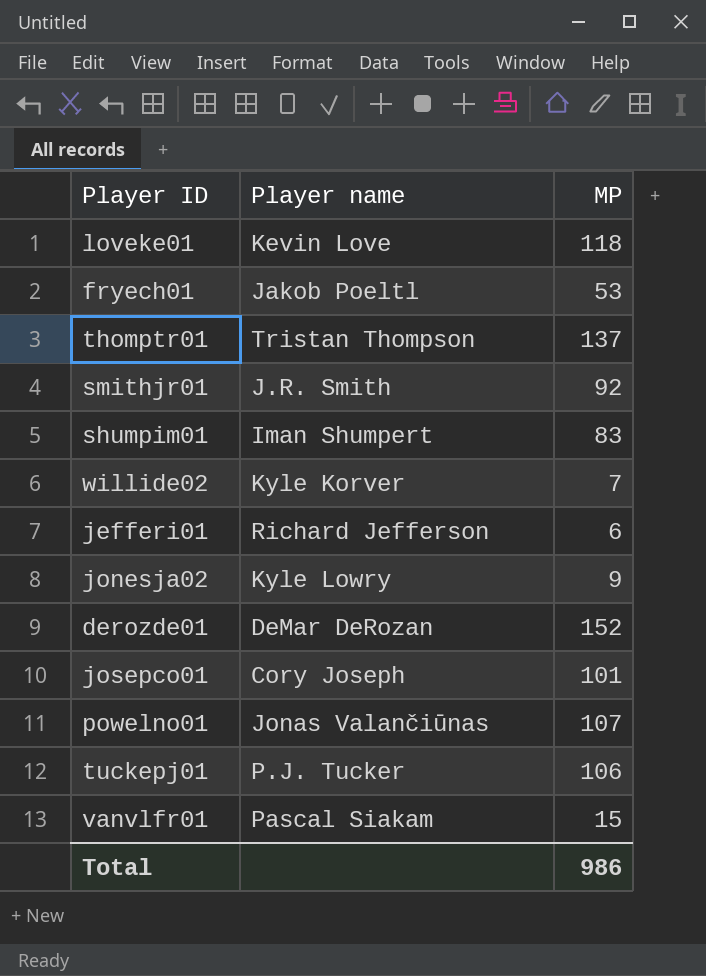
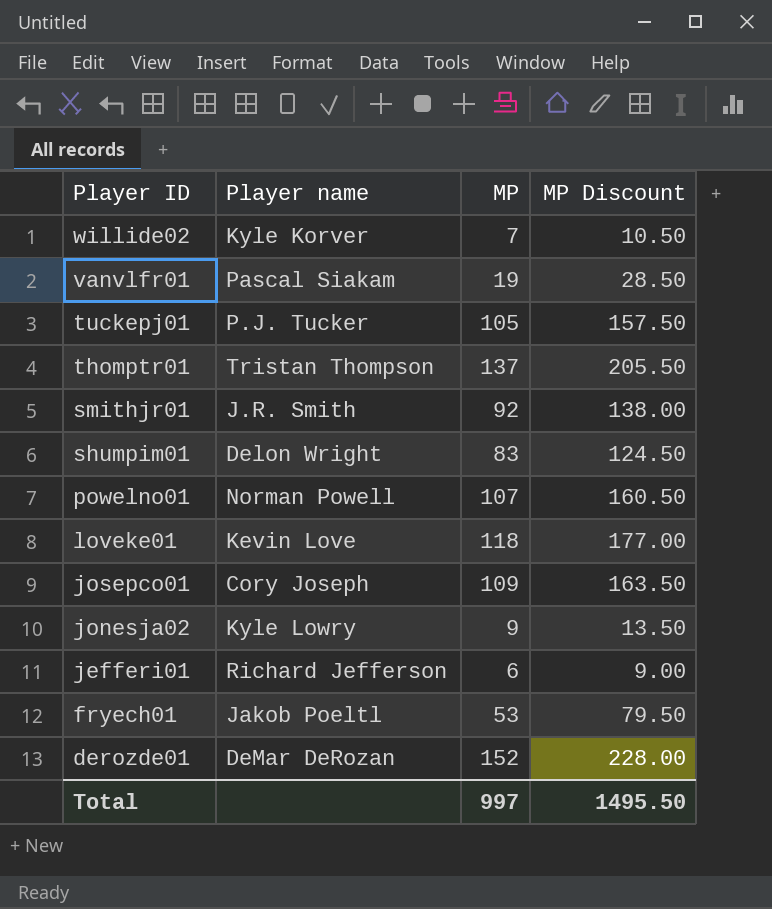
row order: none -> Player ID descending
column MP Discount | formula: none -> [MP] * 1.5
vanvlfr01 | MP: 15 -> 19
tuckepj01 | MP: 106 -> 105
shumpim01 | Player name: Iman Shumpert -> Delon Wright
powelno01 | Player name: Jonas Valančiūnas -> Norman Powell
josepco01 | MP: 101 -> 109
Total | MP: 986 -> 997

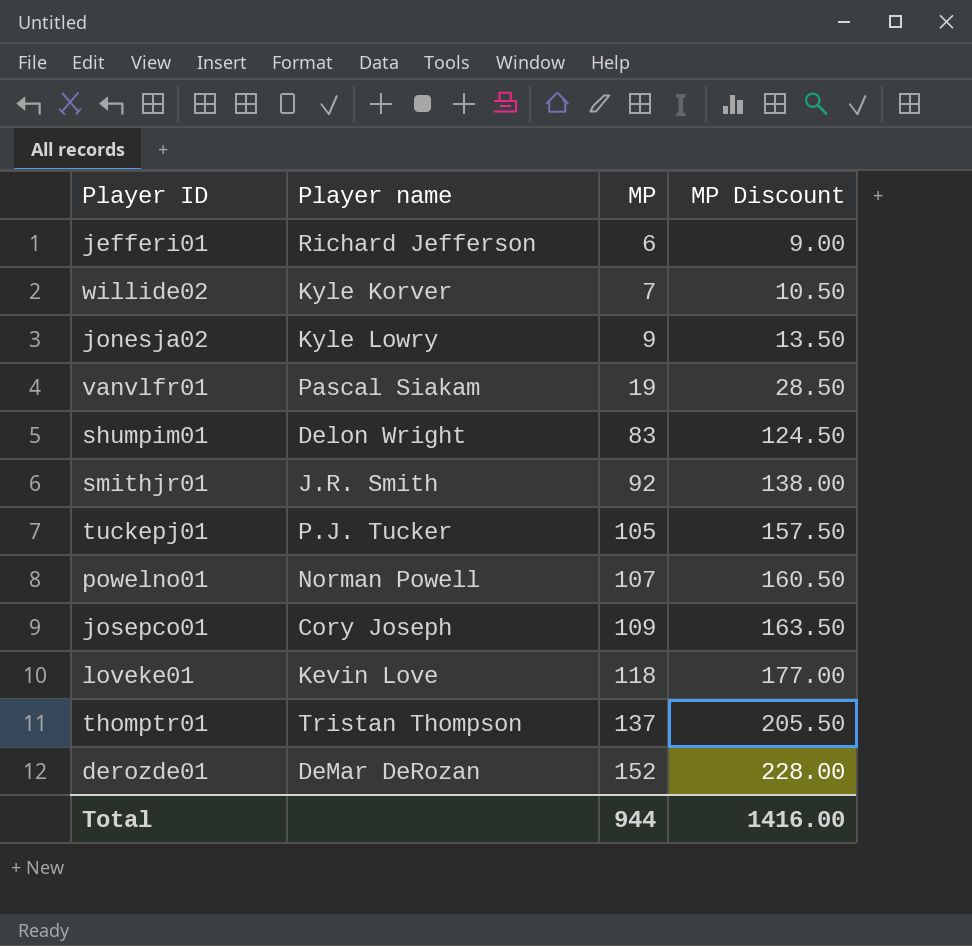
row order: Player ID descending -> MP ascending
row fryech01: Jakob Poeltl | 53 | 79.50 -> none
Total | MP: 997 -> 944
Total | MP Discount: 1495.50 -> 1416.00

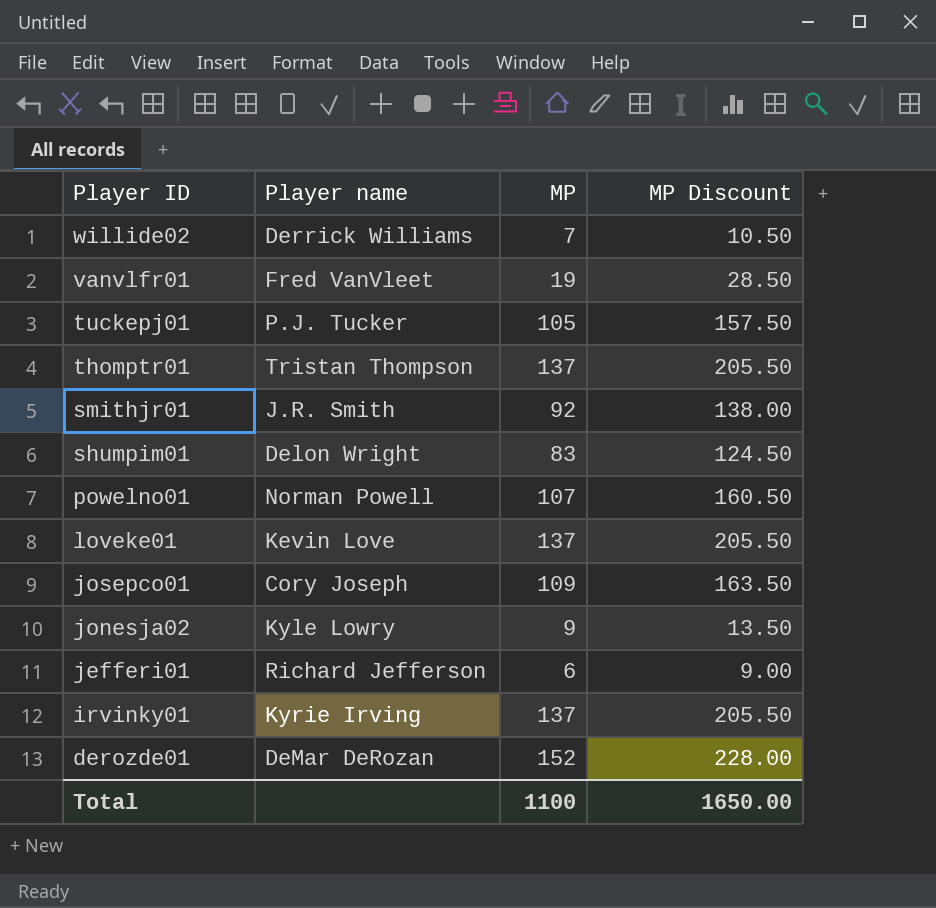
row order: MP ascending -> Player ID descending
willide02 | Player name: Kyle Korver -> Derrick Williams
vanvlfr01 | Player name: Pascal Siakam -> Fred VanVleet
loveke01 | MP: 118 -> 137
loveke01 | MP Discount: 177.00 -> 205.50
row irvinky01: none -> Kyrie Irving | 137 | 205.50
Total | MP: 944 -> 1100
Total | MP Discount: 1416.00 -> 1650.00

